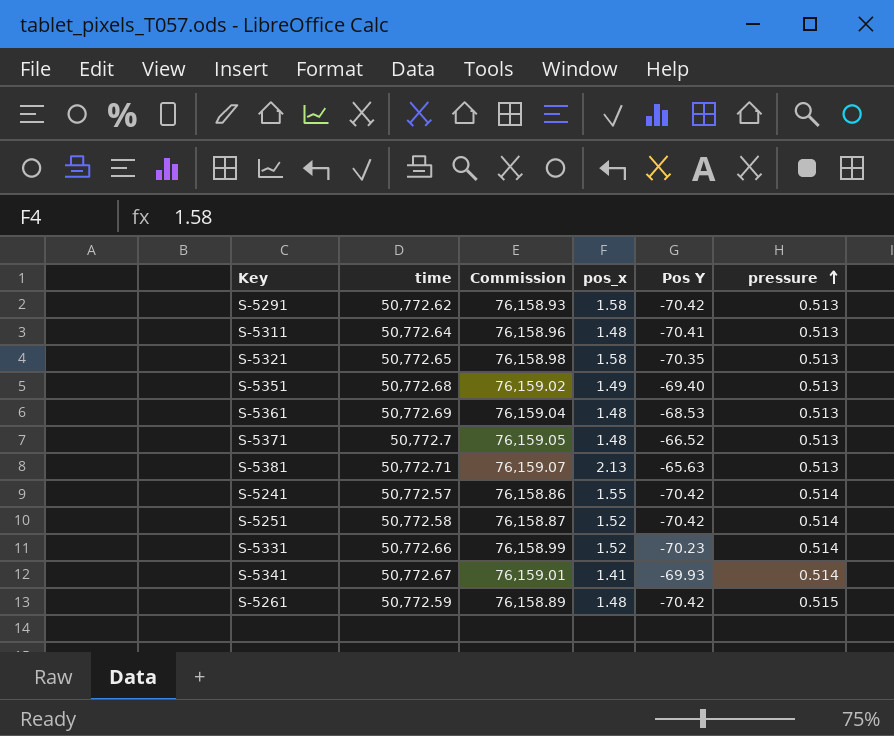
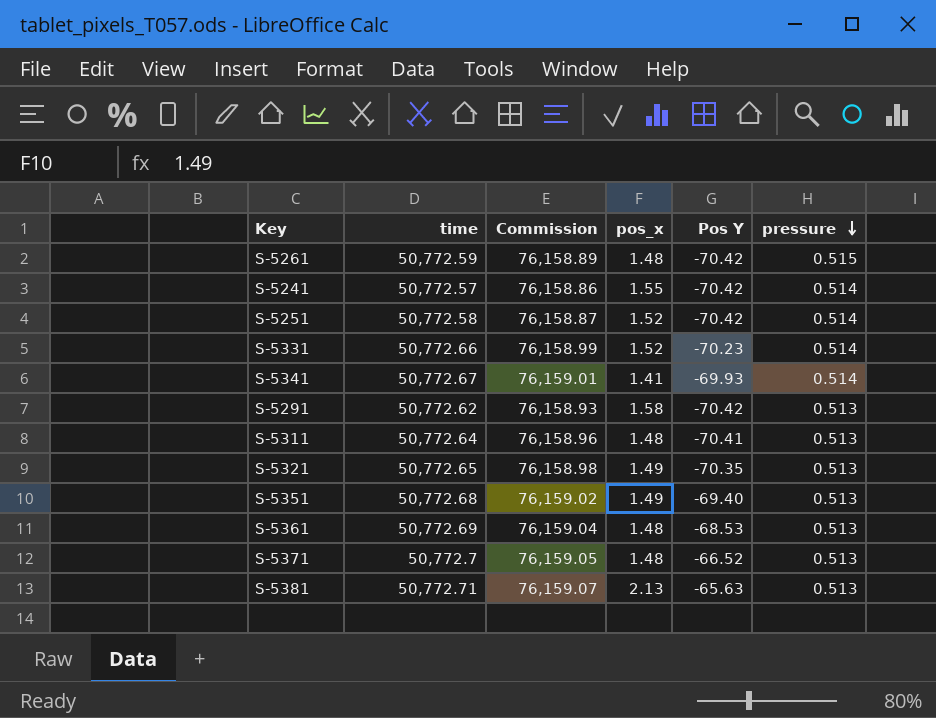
row order: pressure ascending -> pressure descending
S-5321 | pos_x: 1.58 -> 1.49

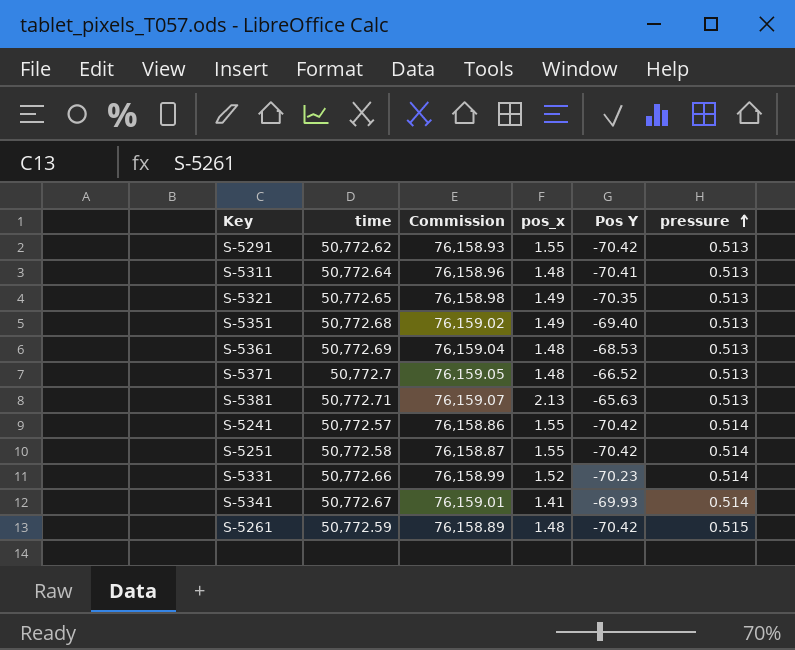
row order: pressure descending -> pressure ascending
S-5291 | pos_x: 1.58 -> 1.55
S-5251 | pos_x: 1.52 -> 1.55

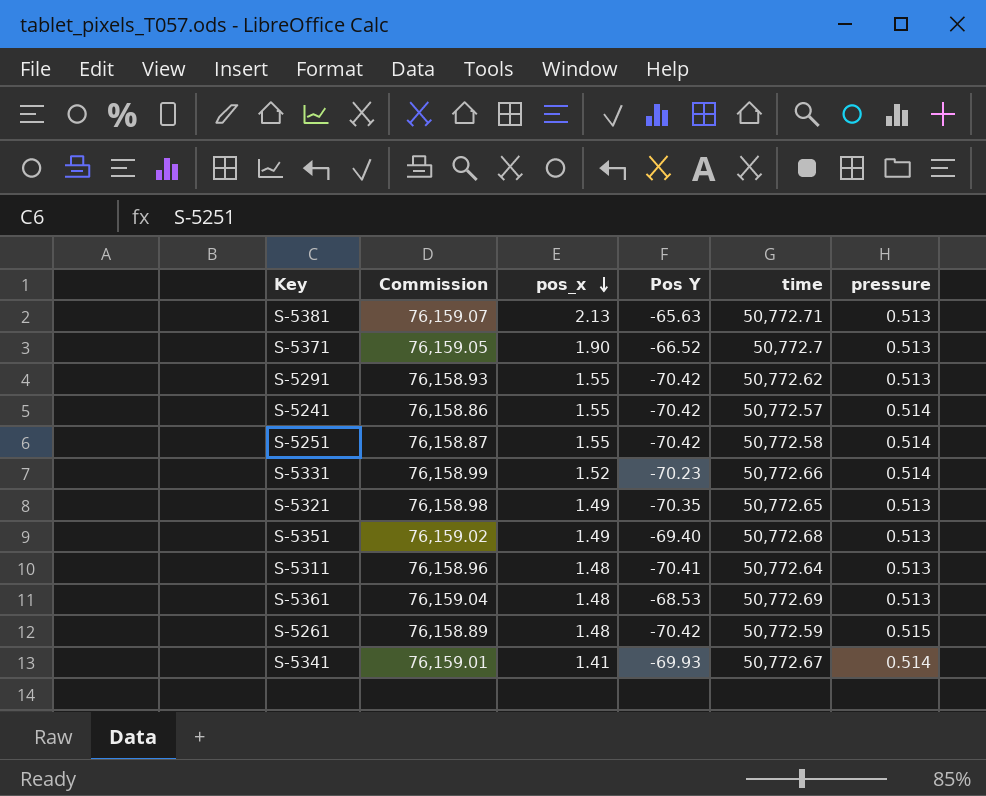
row order: pressure ascending -> pos_x descending
column time | position: 2 -> 5
S-5371 | pos_x: 1.48 -> 1.90

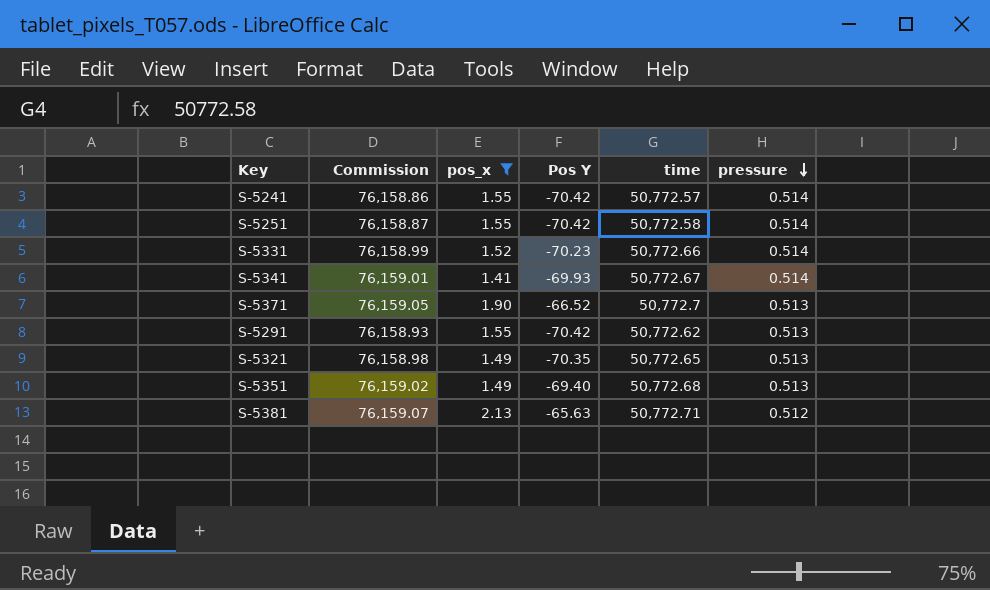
filter: none -> pos_x != 1.48
row order: pos_x descending -> pressure descending
S-5381 | pressure: 0.513 -> 0.512

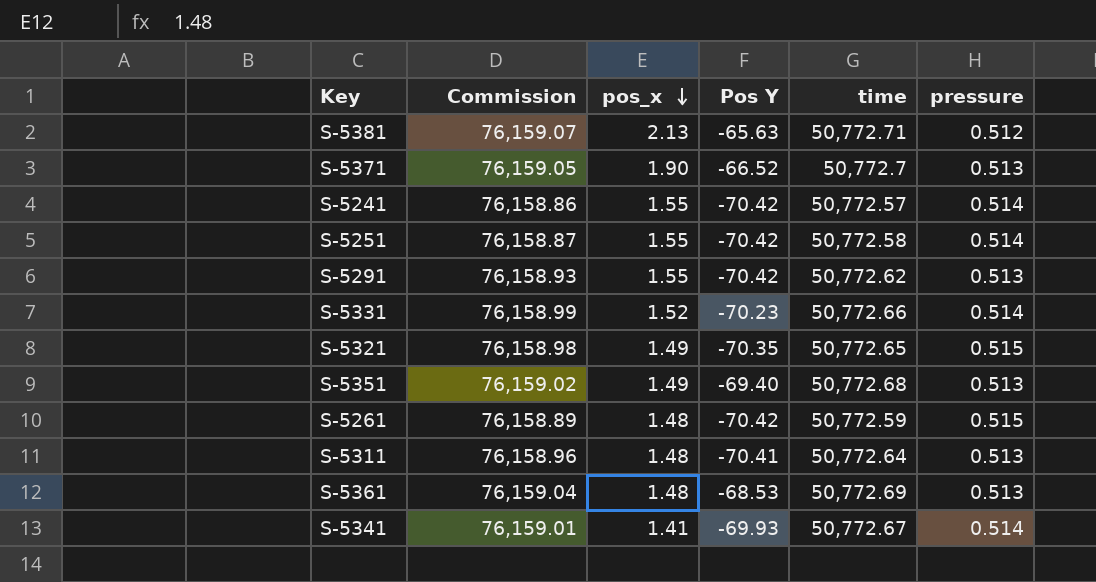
filter: pos_x != 1.48 -> none
row order: pressure descending -> pos_x descending
S-5321 | pressure: 0.513 -> 0.515

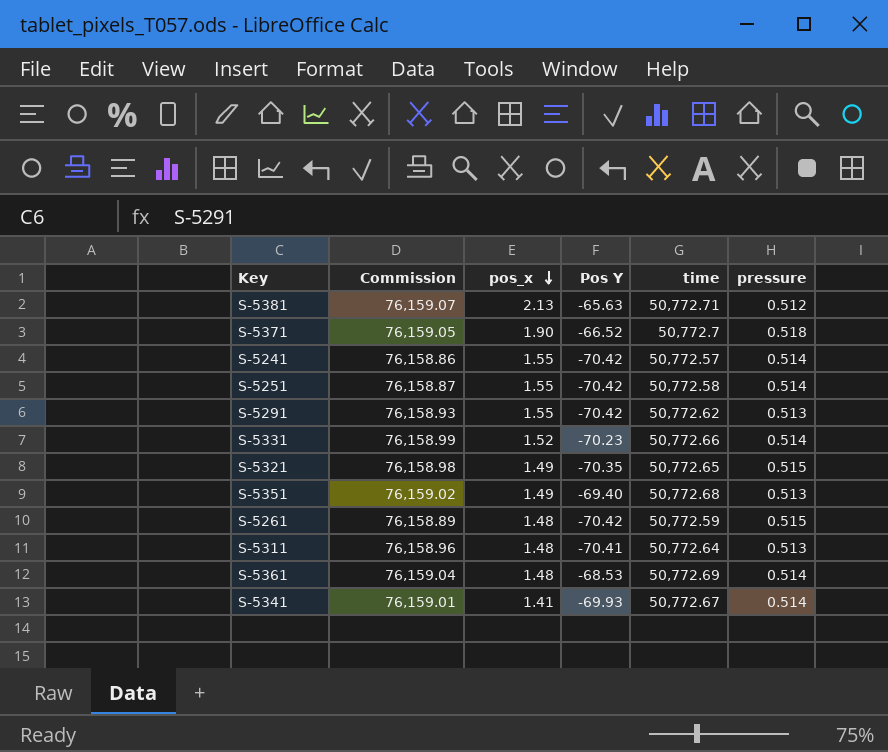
S-5371 | pressure: 0.513 -> 0.518
S-5361 | pressure: 0.513 -> 0.514

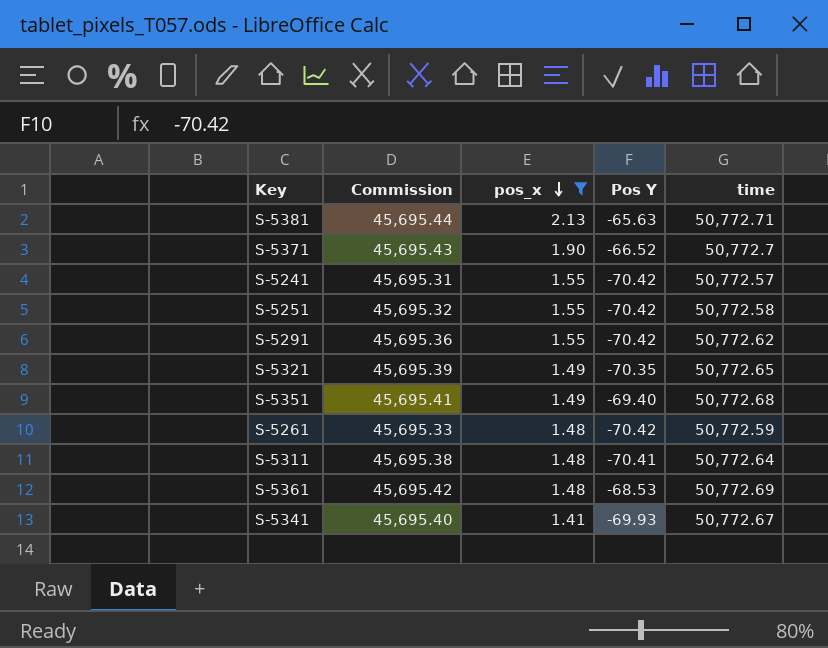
filter: none -> pos_x != 1.52
column pressure | position: 6 -> none
column Commission | formula: [time] * 1.5 -> [time] * 0.9

